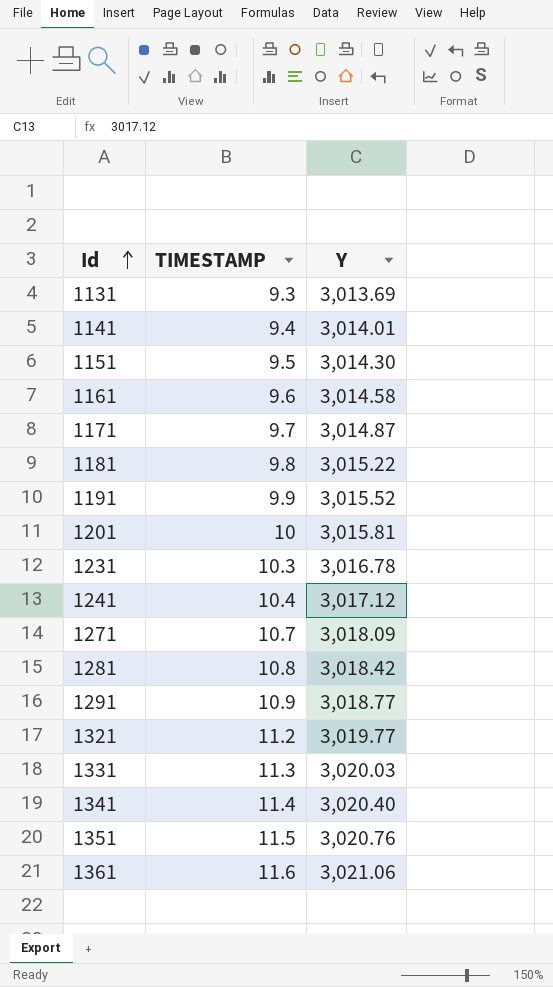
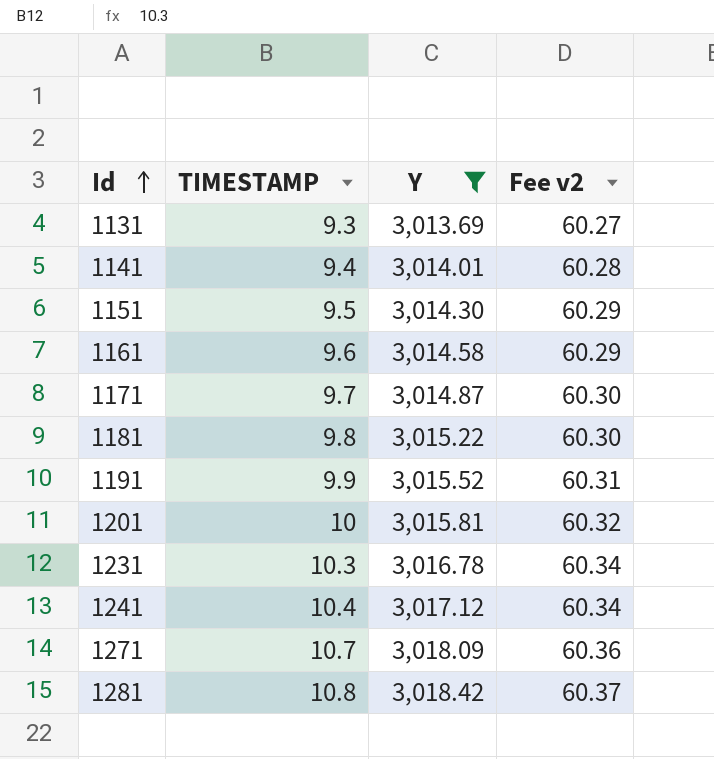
filter: none -> Y <= 3,018.42
column Fee v2 | formula: none -> [Y] * 0.02

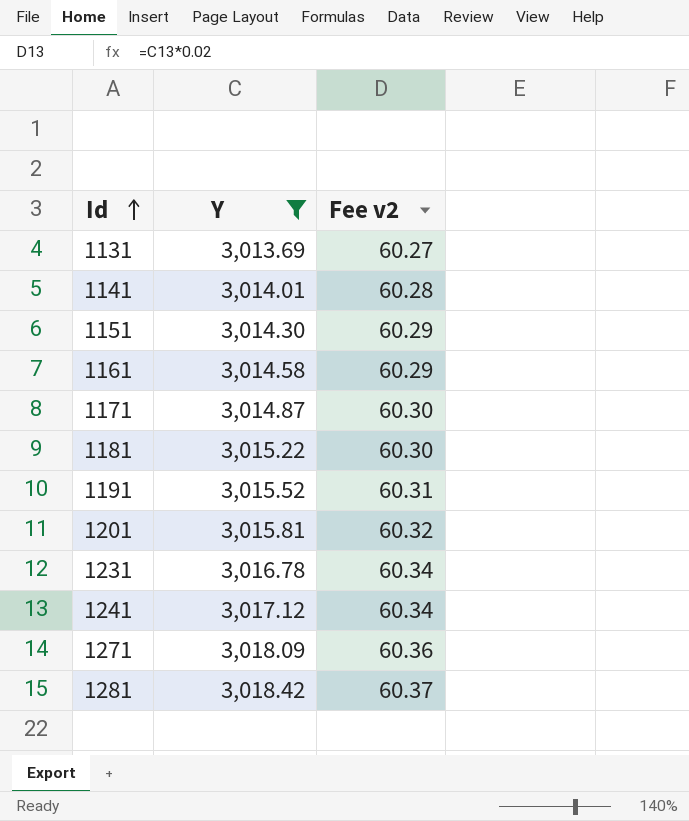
column TIMESTAMP | position: 2 -> none

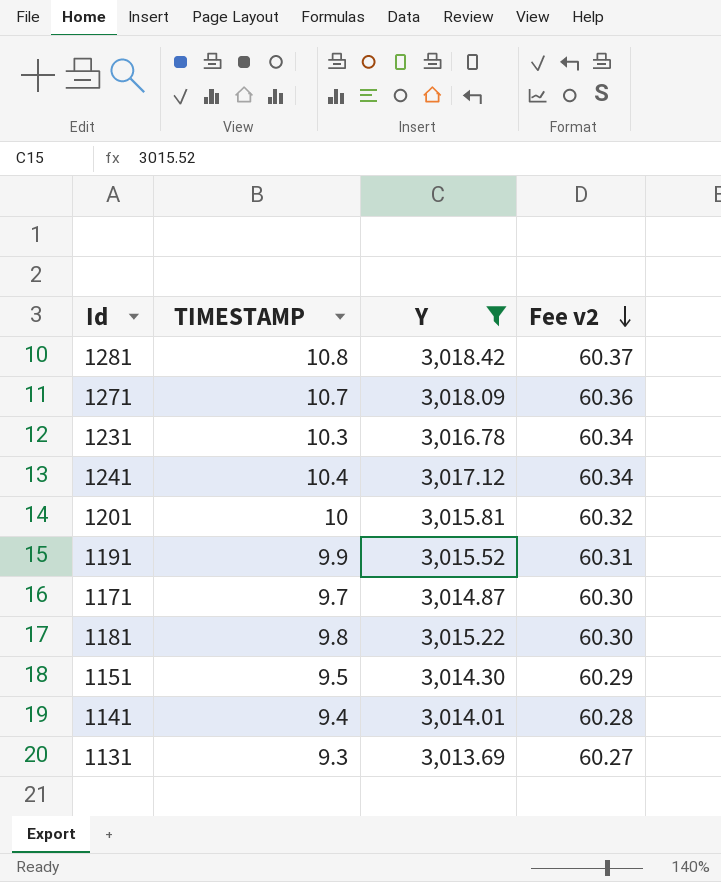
row order: Id ascending -> Fee v2 descending
column TIMESTAMP | position: none -> 2
row 1161: 3,014.58 | 60.29 -> none

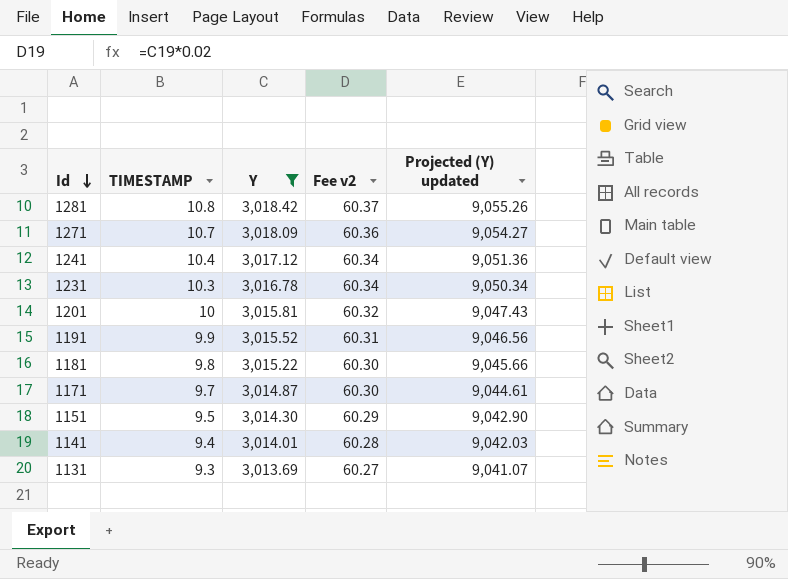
row order: Fee v2 descending -> Id descending
column Projected (Y) updated | formula: none -> [Y] * 3

